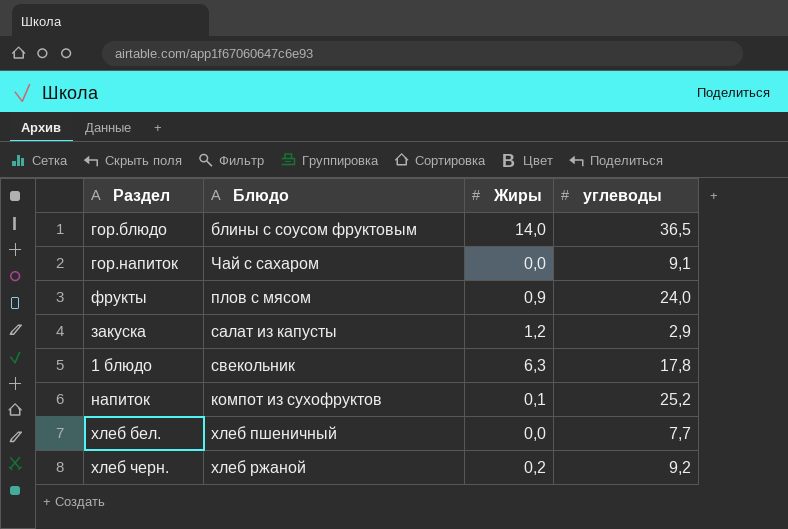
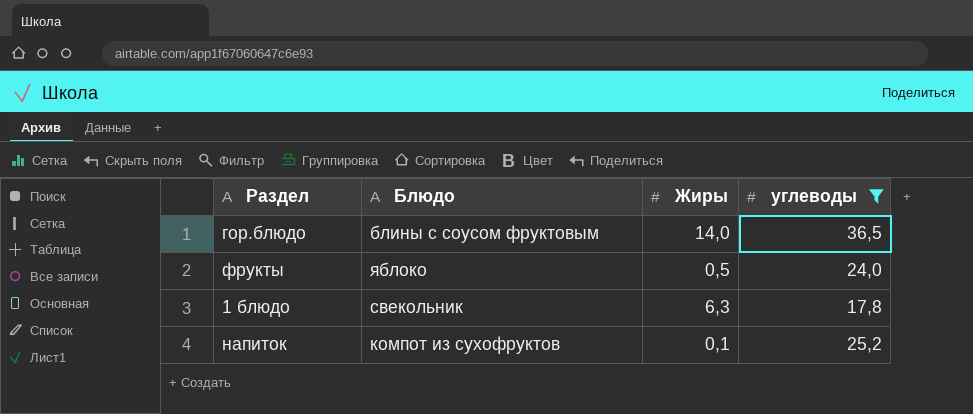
filter: none -> углеводы >= 17,8
фрукты | Блюдо: плов с мясом -> яблоко
фрукты | Жиры: 0,9 -> 0,5

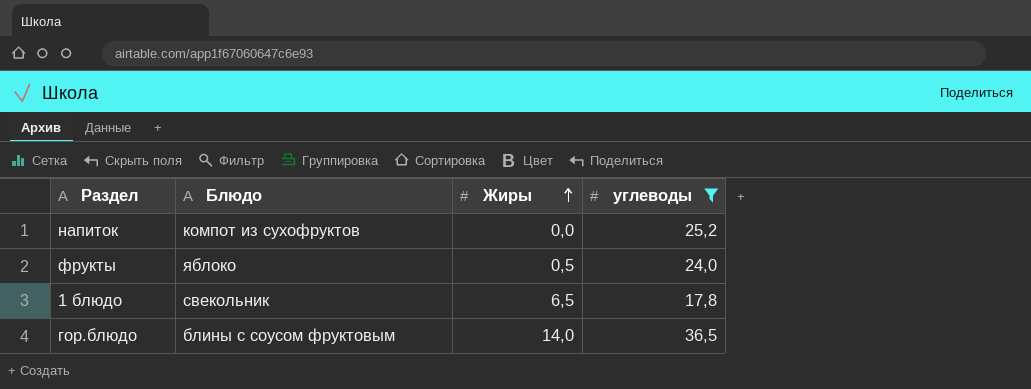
row order: none -> Жиры ascending
напиток | Жиры: 0,1 -> 0,0
1 блюдо | Жиры: 6,3 -> 6,5

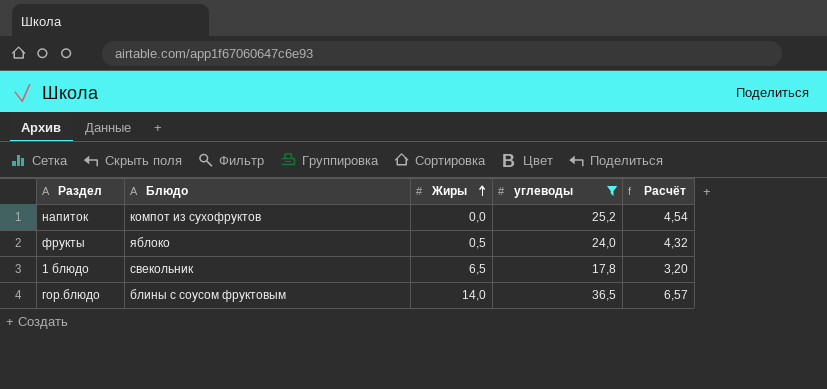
column Расчёт | formula: none -> [углеводы] * 0,18

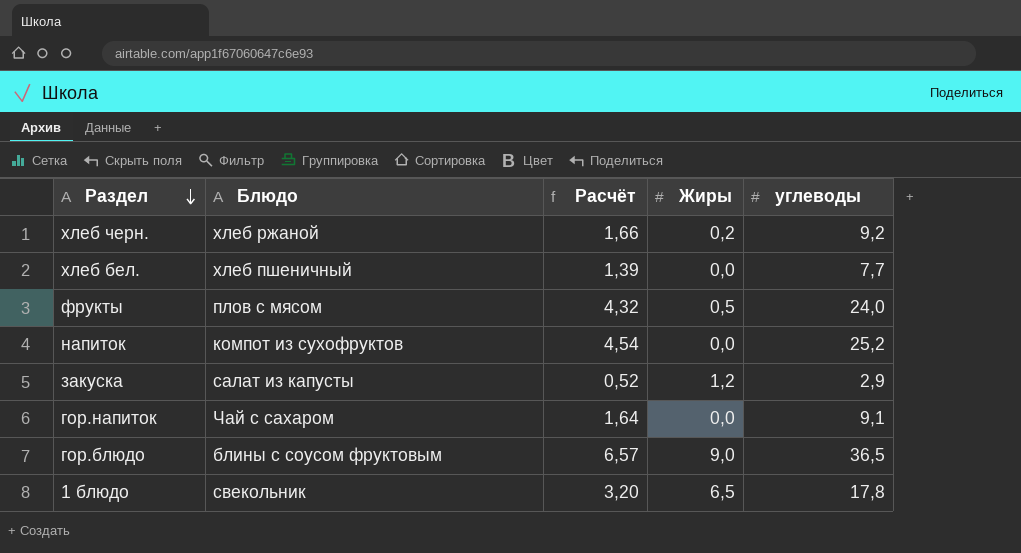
filter: углеводы >= 17,8 -> none
row order: Жиры ascending -> Раздел descending
column Расчёт | position: 5 -> 3
фрукты | Блюдо: яблоко -> плов с мясом
гор.блюдо | Жиры: 14,0 -> 9,0

